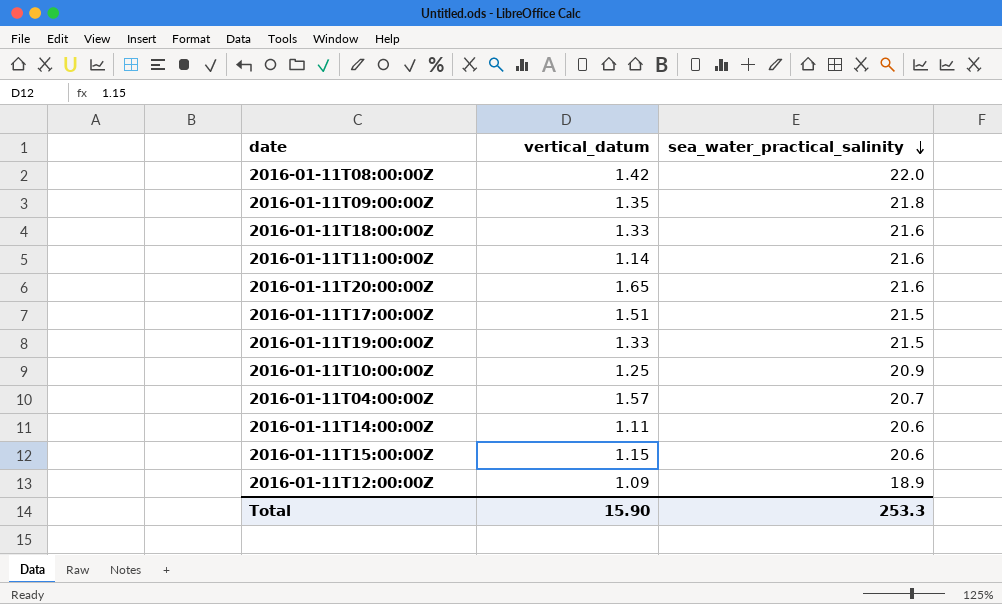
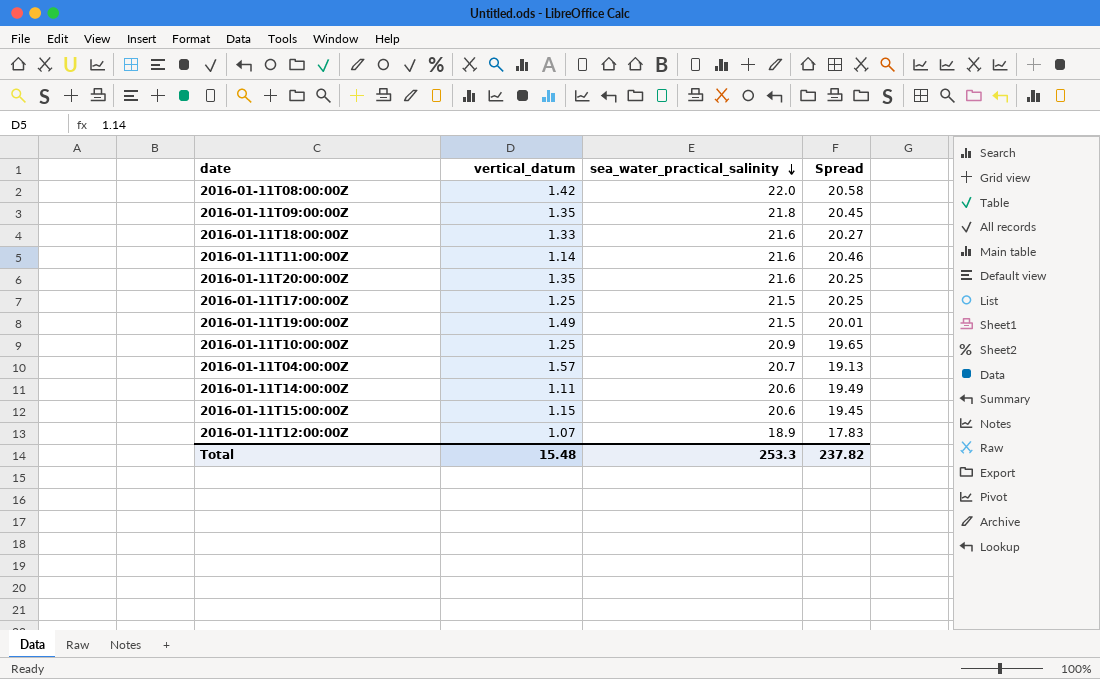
column Spread | formula: none -> [sea_water_practical_salinity] - [vertical_datum]
2016-01-11T20:00:00Z | vertical_datum: 1.65 -> 1.35
2016-01-11T17:00:00Z | vertical_datum: 1.51 -> 1.25
2016-01-11T19:00:00Z | vertical_datum: 1.33 -> 1.49
2016-01-11T12:00:00Z | vertical_datum: 1.09 -> 1.07
Total | vertical_datum: 15.90 -> 15.48

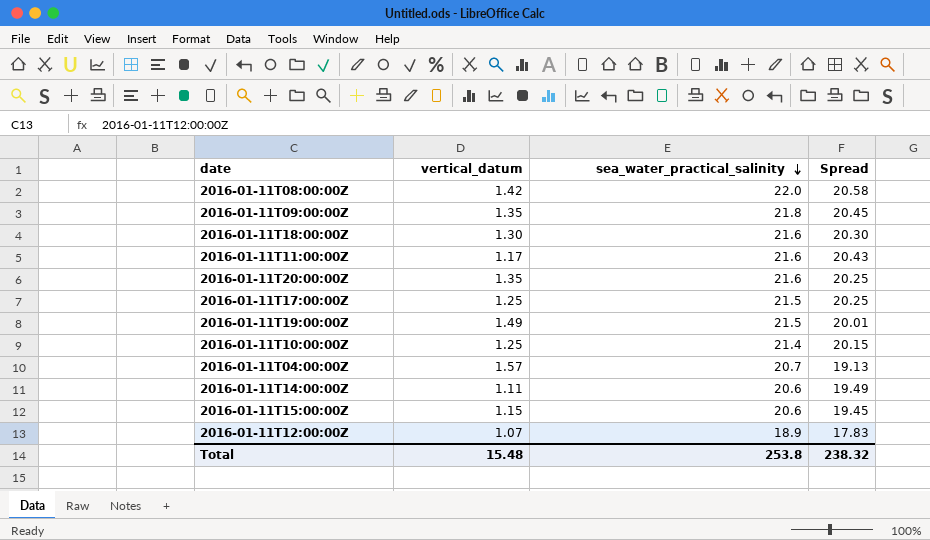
2016-01-11T18:00:00Z | vertical_datum: 1.33 -> 1.30
2016-01-11T18:00:00Z | Spread: 20.27 -> 20.30
2016-01-11T11:00:00Z | vertical_datum: 1.14 -> 1.17
2016-01-11T11:00:00Z | Spread: 20.46 -> 20.43
2016-01-11T10:00:00Z | sea_water_practical_salinity: 20.9 -> 21.4
2016-01-11T10:00:00Z | Spread: 19.65 -> 20.15
Total | sea_water_practical_salinity: 253.3 -> 253.8
Total | Spread: 237.82 -> 238.32

